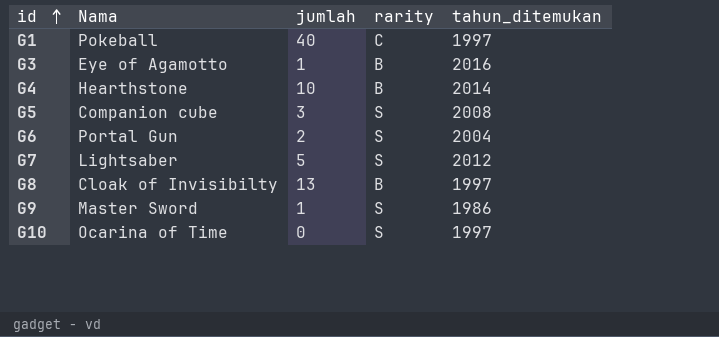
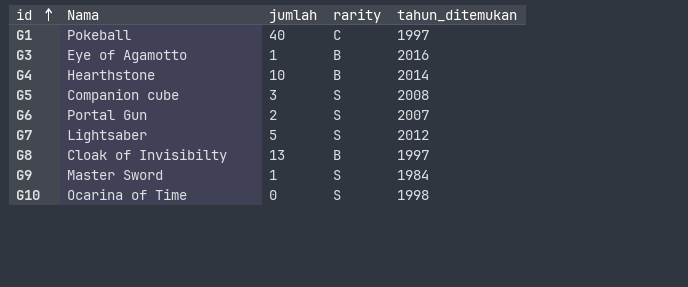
G6 | tahun_ditemukan: 2004 -> 2007
G9 | tahun_ditemukan: 1986 -> 1984
G10 | tahun_ditemukan: 1997 -> 1998

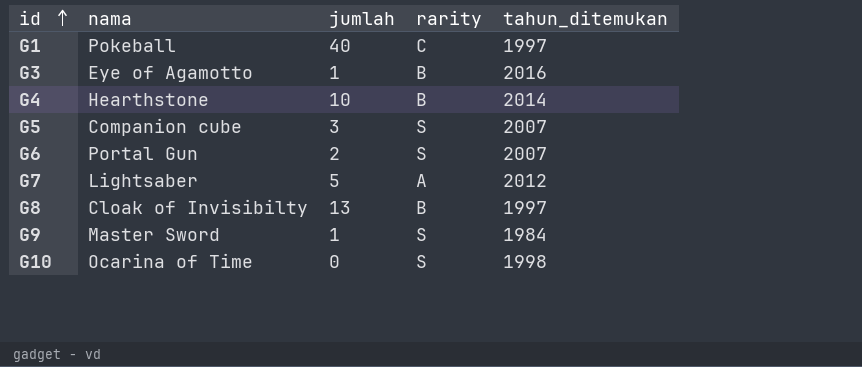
column name: Nama -> nama
G5 | tahun_ditemukan: 2008 -> 2007
G7 | rarity: S -> A

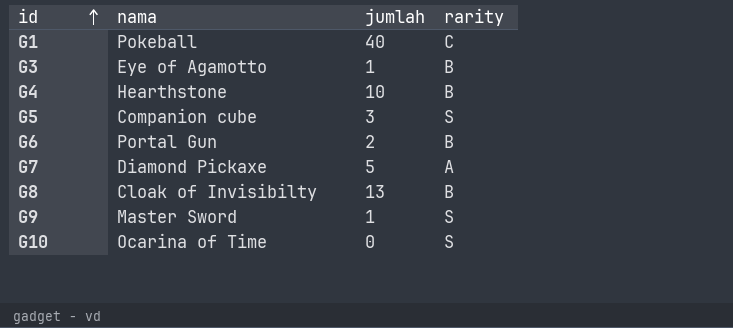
column tahun_ditemukan | position: 5 -> none
G6 | rarity: S -> B
G7 | nama: Lightsaber -> Diamond Pickaxe

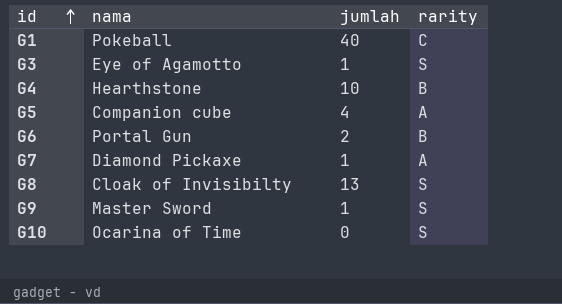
G3 | rarity: B -> S
G5 | jumlah: 3 -> 4
G5 | rarity: S -> A
G7 | jumlah: 5 -> 1
G8 | rarity: B -> S

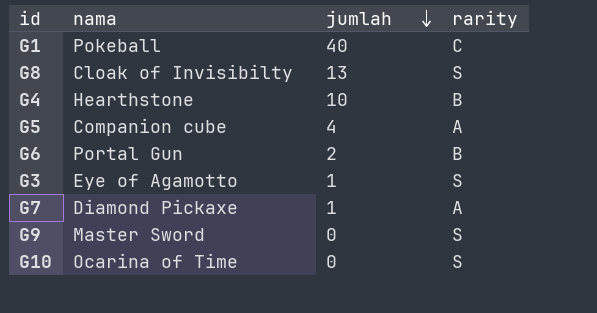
row order: id ascending -> jumlah descending
G9 | jumlah: 1 -> 0

